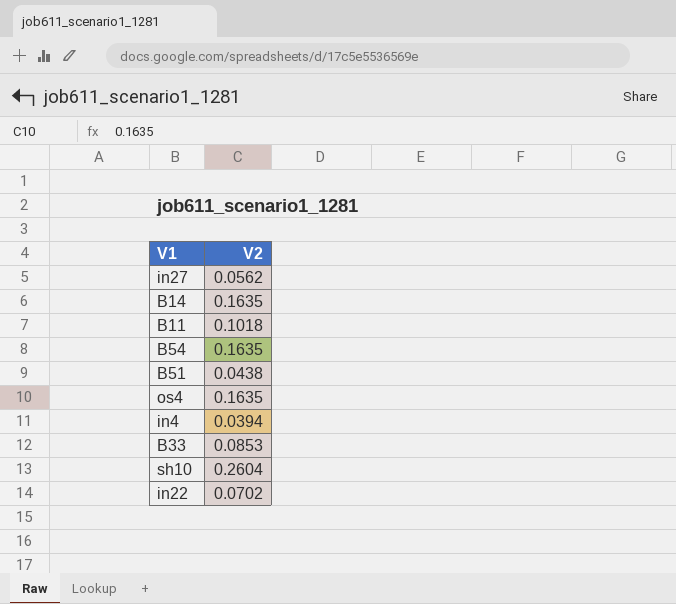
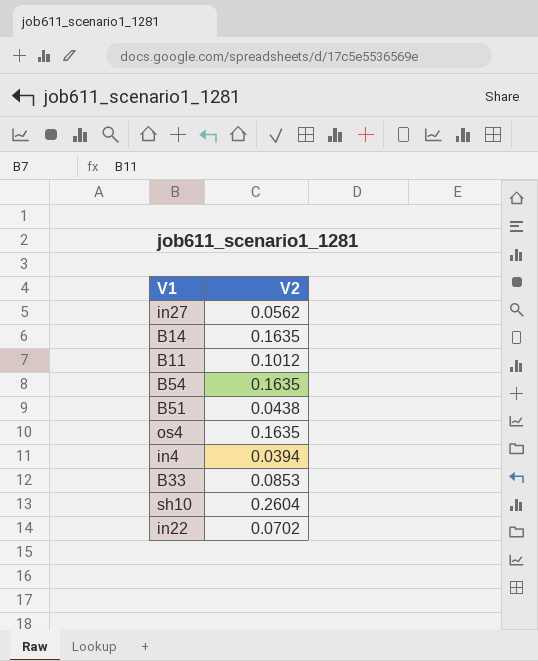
B11 | V2: 0.1018 -> 0.1012

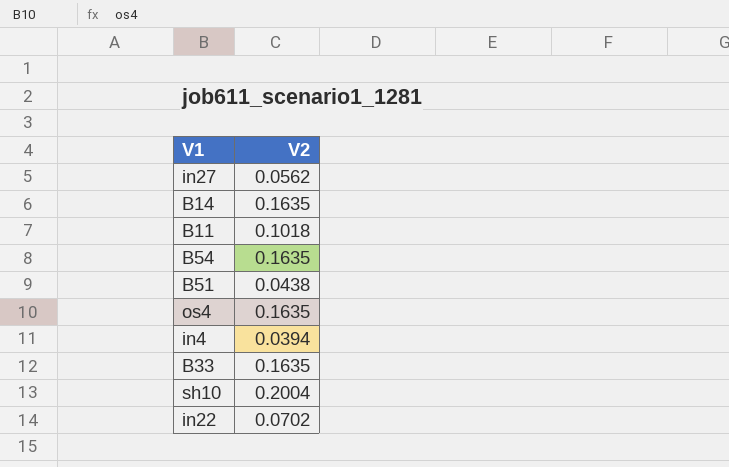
B11 | V2: 0.1012 -> 0.1018
B33 | V2: 0.0853 -> 0.1635
sh10 | V2: 0.2604 -> 0.2004

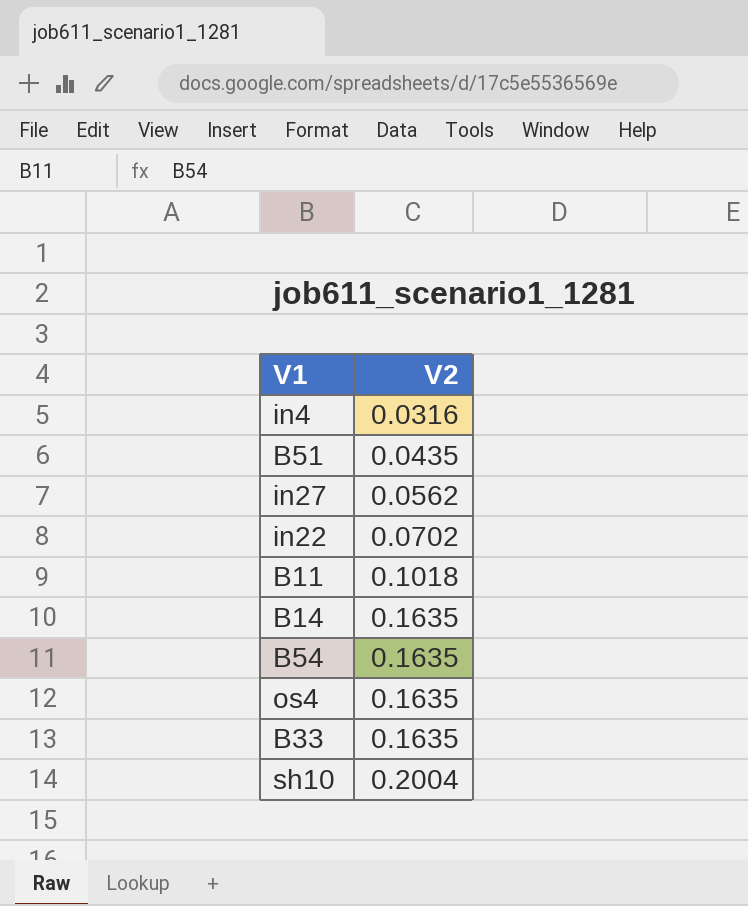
row order: none -> V2 ascending
in4 | V2: 0.0394 -> 0.0316
B51 | V2: 0.0438 -> 0.0435

